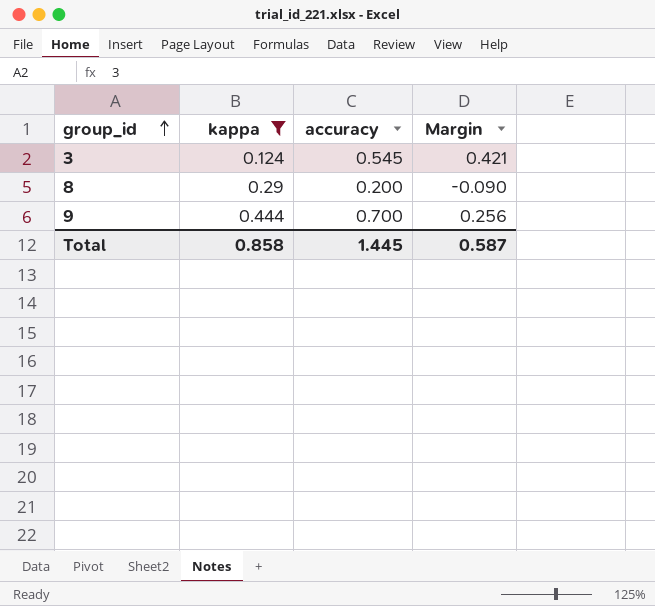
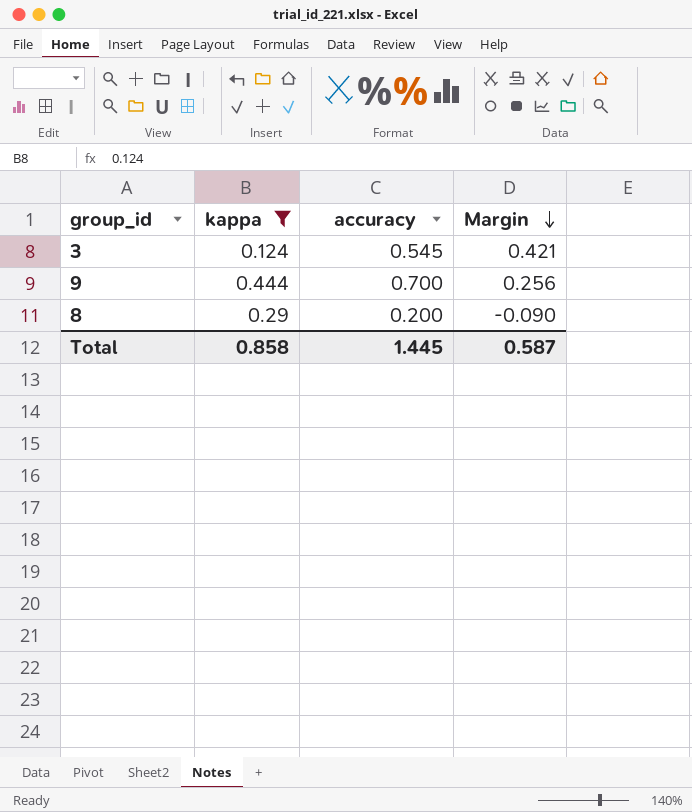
row order: group_id ascending -> Margin descending

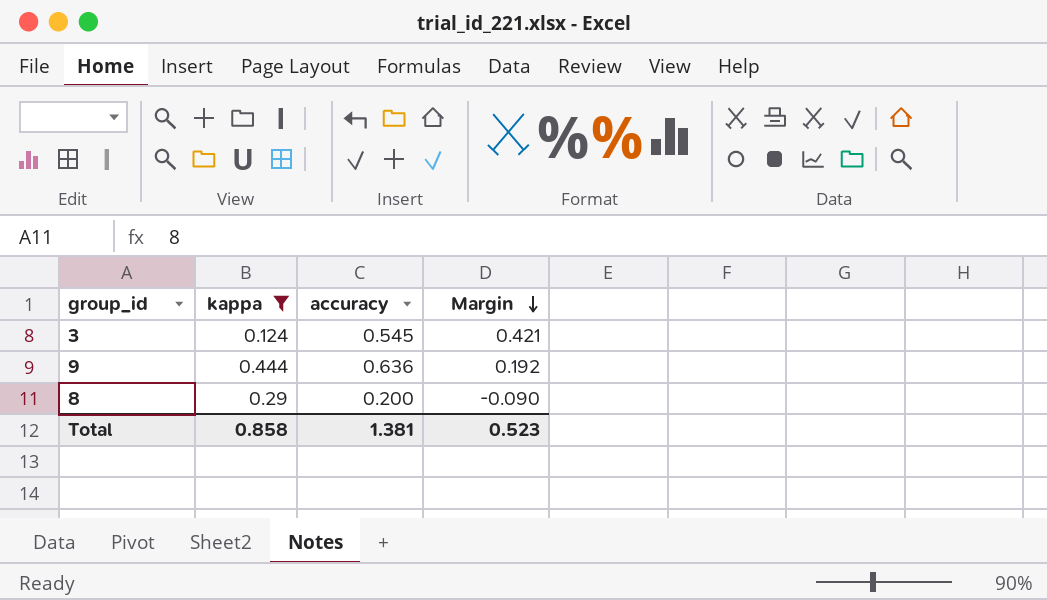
9 | accuracy: 0.700 -> 0.636
9 | Margin: 0.256 -> 0.192
Total | accuracy: 1.445 -> 1.381
Total | Margin: 0.587 -> 0.523

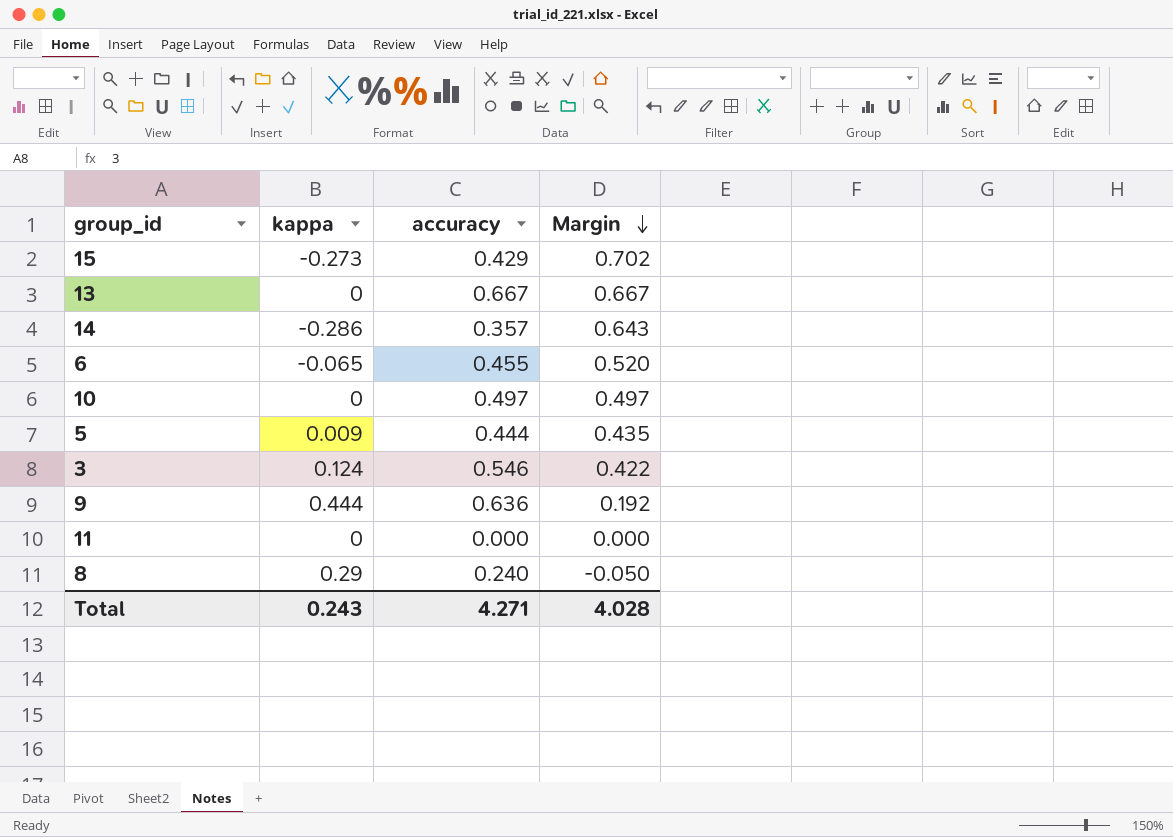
filter: kappa >= 0.124 -> none
3 | accuracy: 0.545 -> 0.546
3 | Margin: 0.421 -> 0.422
8 | accuracy: 0.200 -> 0.240
8 | Margin: -0.090 -> -0.050
Total | kappa: 0.858 -> 0.243
Total | accuracy: 1.381 -> 4.271
Total | Margin: 0.523 -> 4.028

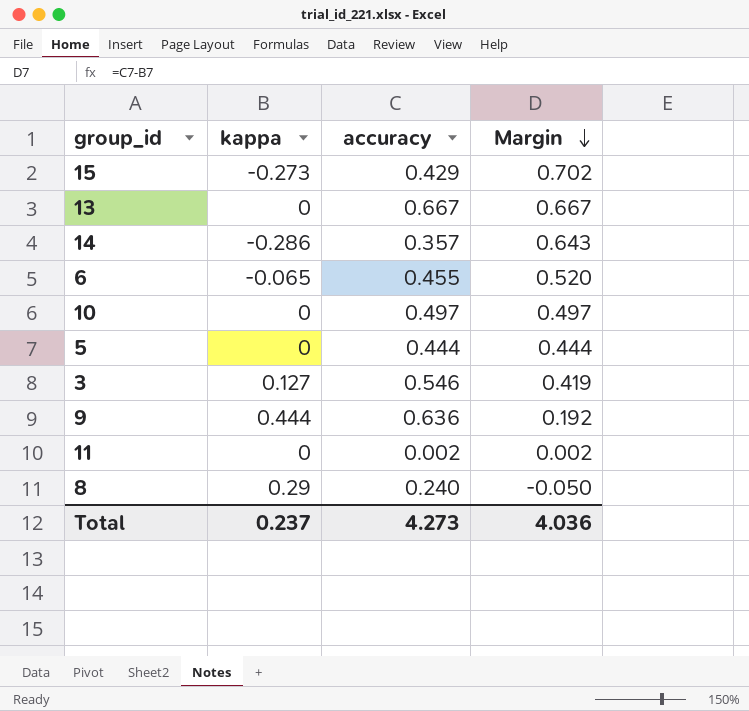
5 | kappa: 0.009 -> 0
5 | Margin: 0.435 -> 0.444
3 | kappa: 0.124 -> 0.127
3 | Margin: 0.422 -> 0.419
11 | accuracy: 0.000 -> 0.002
11 | Margin: 0.000 -> 0.002
Total | kappa: 0.243 -> 0.237
Total | accuracy: 4.271 -> 4.273
Total | Margin: 4.028 -> 4.036

